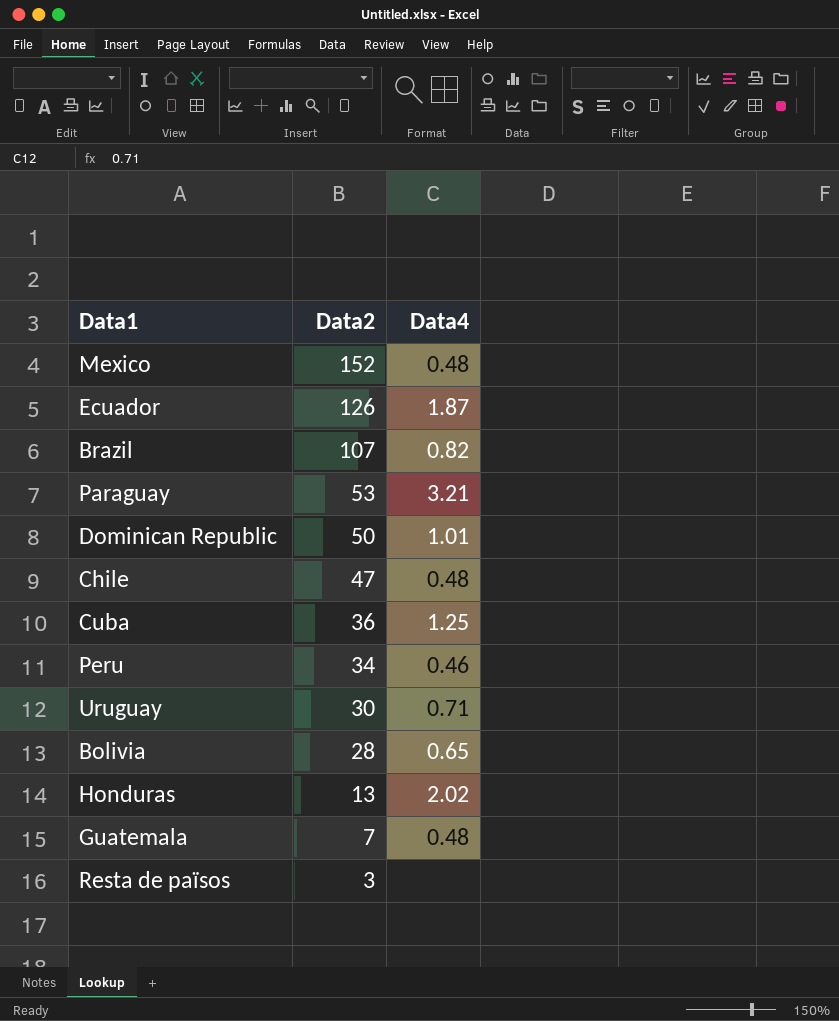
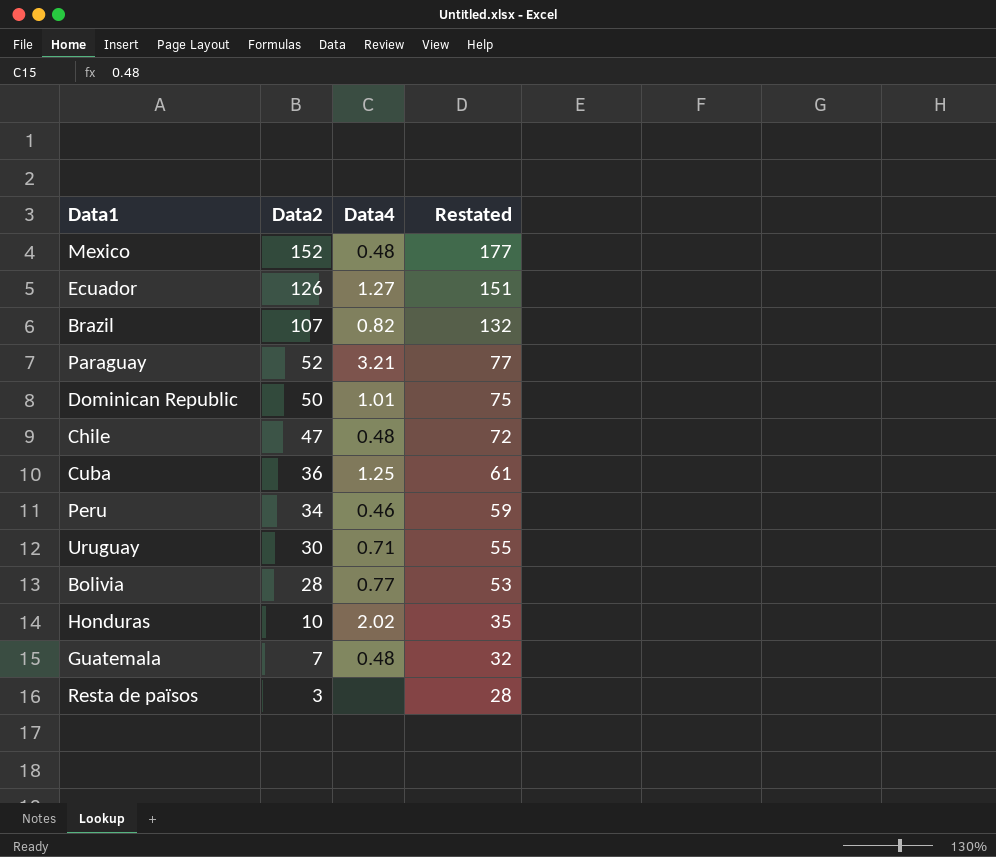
column Restated | formula: none -> [Data2] + 25
Ecuador | Data4: 1.87 -> 1.27
Paraguay | Data2: 53 -> 52
Bolivia | Data4: 0.65 -> 0.77
Honduras | Data2: 13 -> 10

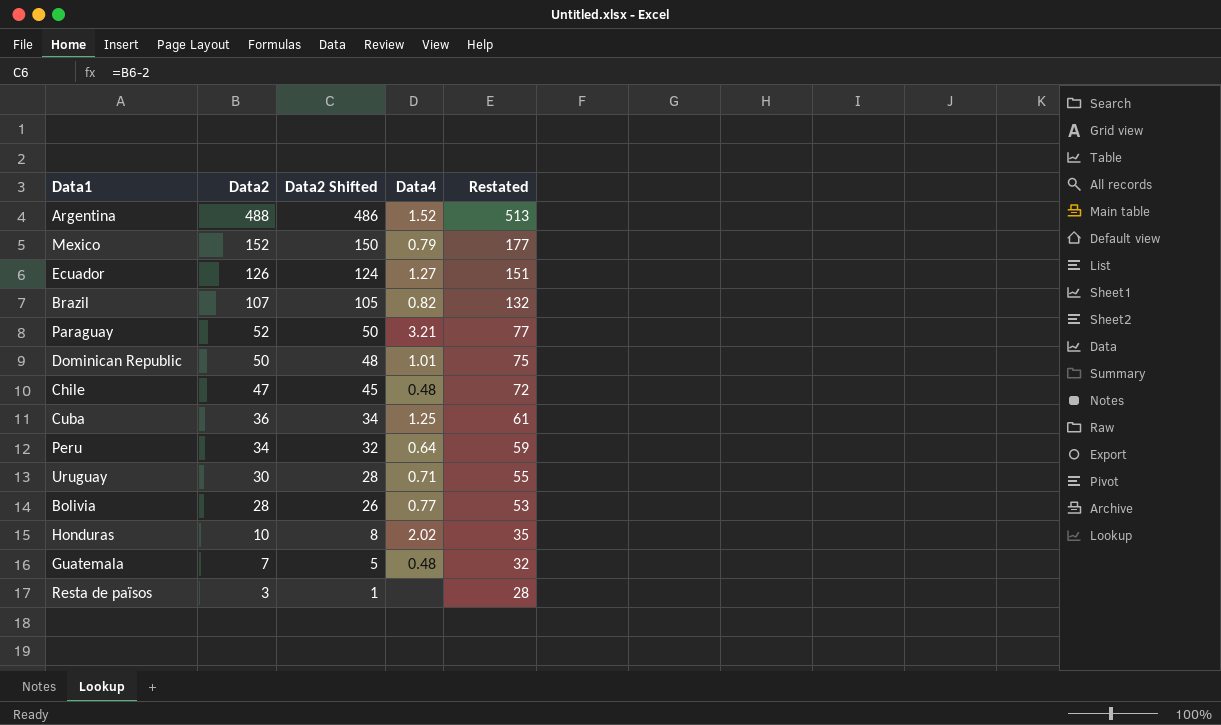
column Data2 Shifted | formula: none -> [Data2] - 2
row Argentina: none -> 488 | 486 | 1.52 | 513
Mexico | Data4: 0.48 -> 0.79
Peru | Data4: 0.46 -> 0.64

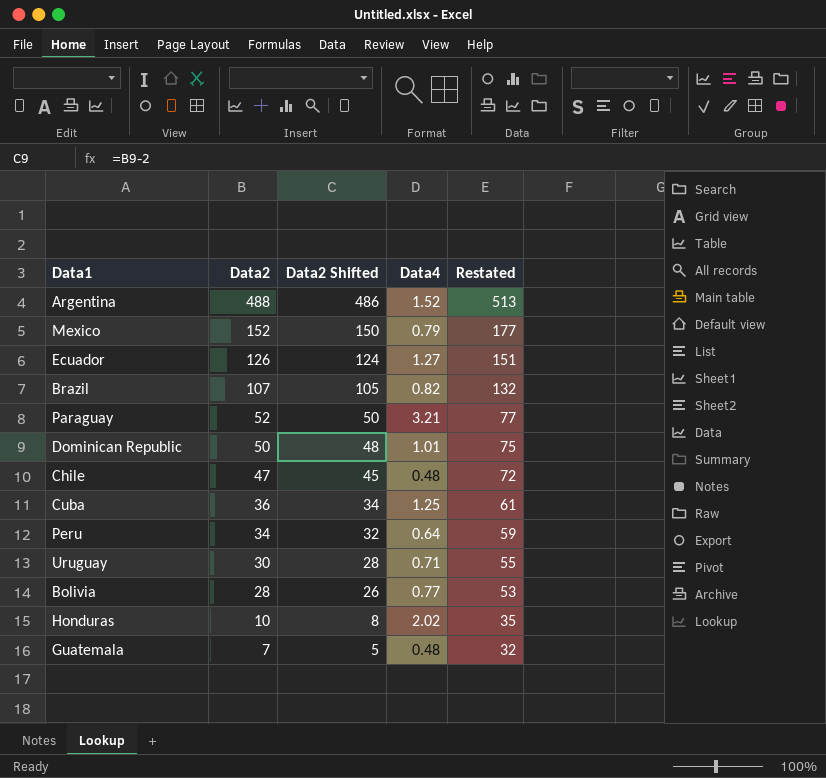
row Resta de països: 3 | 1 | none | 28 -> none

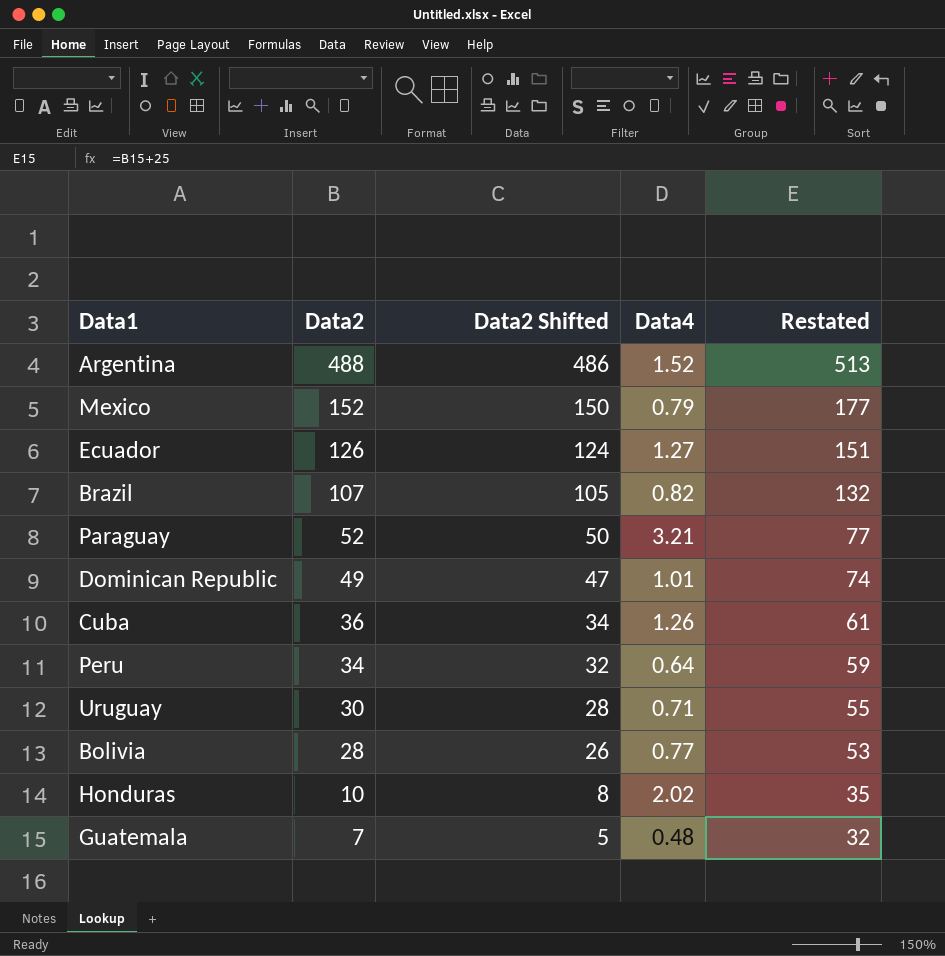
row Chile: 47 | 45 | 0.48 | 72 -> none
Dominican Republic | Data2: 50 -> 49
Dominican Republic | Data2 Shifted: 48 -> 47
Dominican Republic | Restated: 75 -> 74
Cuba | Data4: 1.25 -> 1.26

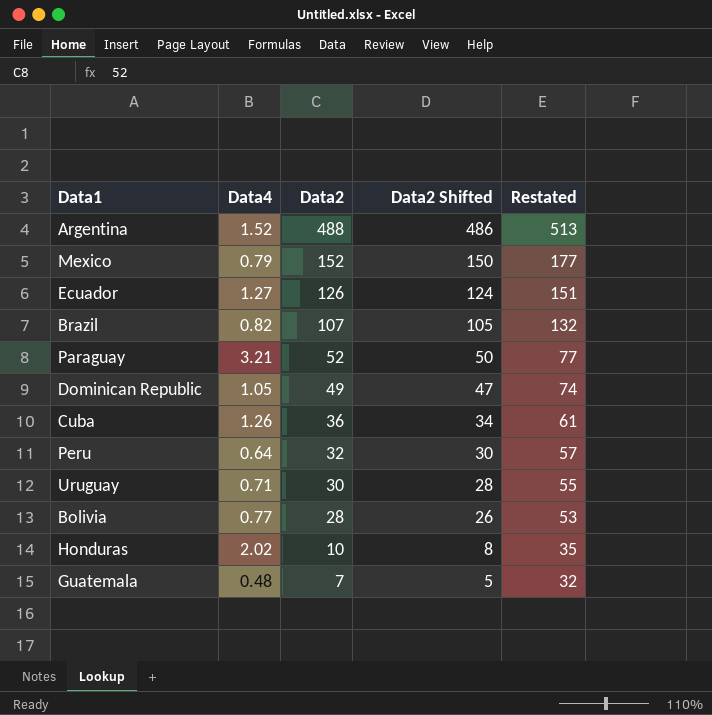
column Data4 | position: 4 -> 2
Dominican Republic | Data4: 1.01 -> 1.05
Peru | Data2: 34 -> 32
Peru | Data2 Shifted: 32 -> 30
Peru | Restated: 59 -> 57

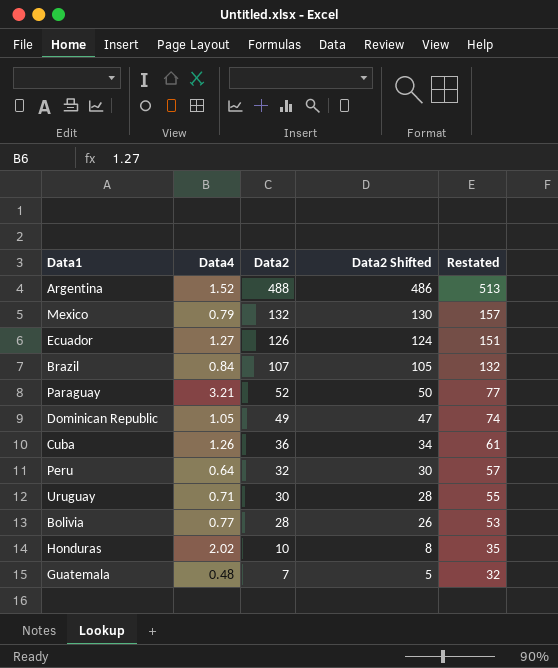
Mexico | Data2: 152 -> 132
Mexico | Data2 Shifted: 150 -> 130
Mexico | Restated: 177 -> 157
Brazil | Data4: 0.82 -> 0.84

